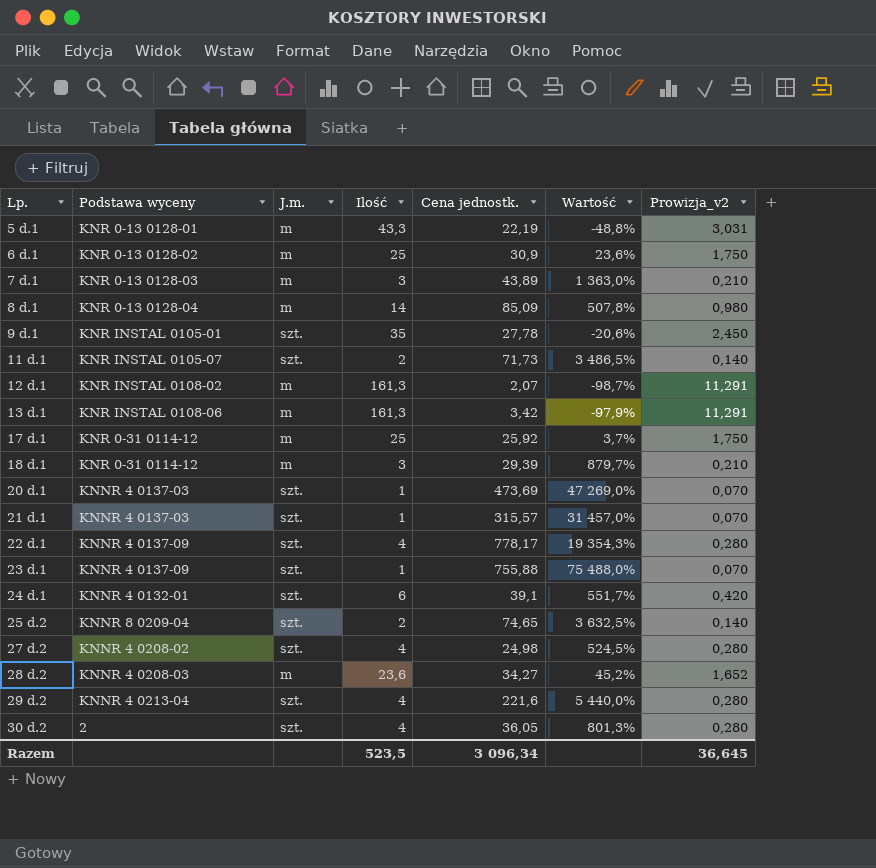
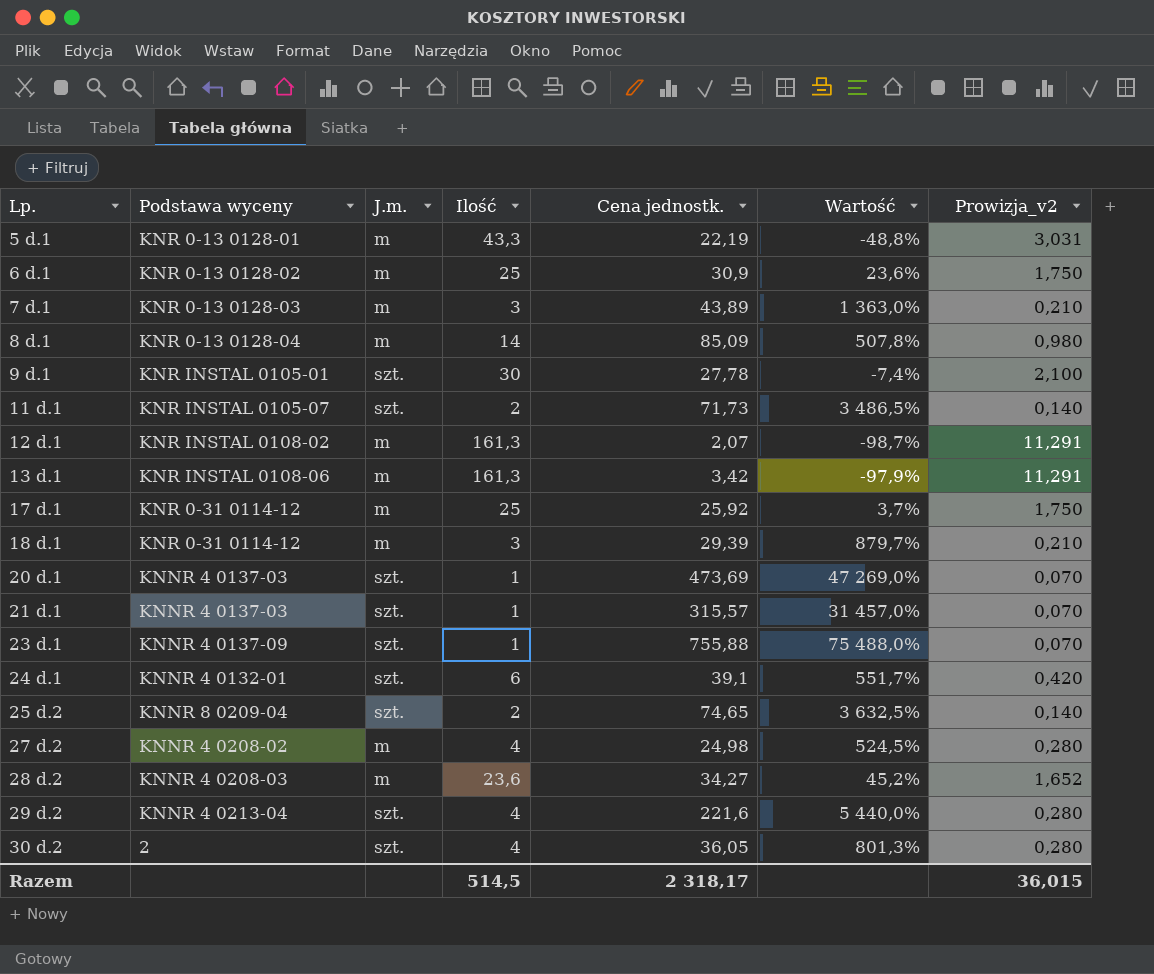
row 22 d.1: KNNR 4 0137-09 | szt. | 4 | 778,17 | 19 354,3% | 0,280 -> none
9 d.1 | Ilość: 35 -> 30
9 d.1 | Wartość: -20,6% -> -7,4%
9 d.1 | Prowizja_v2: 2,450 -> 2,100
27 d.2 | J.m.: szt. -> m
Razem | Ilość: 523,5 -> 514,5
Razem | Cena jednostk.: 3 096,34 -> 2 318,17
Razem | Prowizja_v2: 36,645 -> 36,015

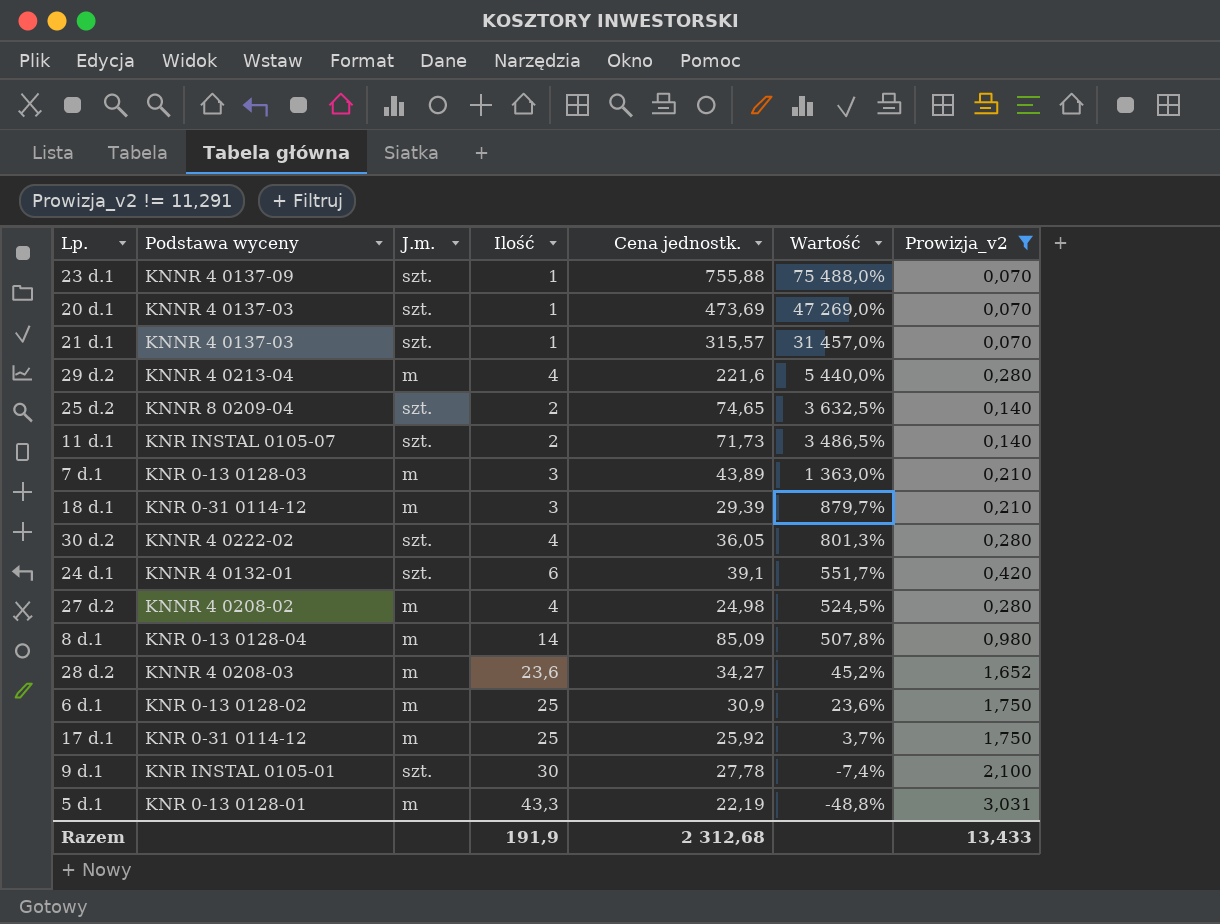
filter: none -> Prowizja_v2 != 11,291
row order: Lp. ascending -> Wartość descending
29 d.2 | J.m.: szt. -> m
30 d.2 | Podstawa wyceny: 2 -> KNNR 4 0222-02
Razem | Ilość: 514,5 -> 191,9
Razem | Cena jednostk.: 2 318,17 -> 2 312,68
Razem | Prowizja_v2: 36,015 -> 13,433

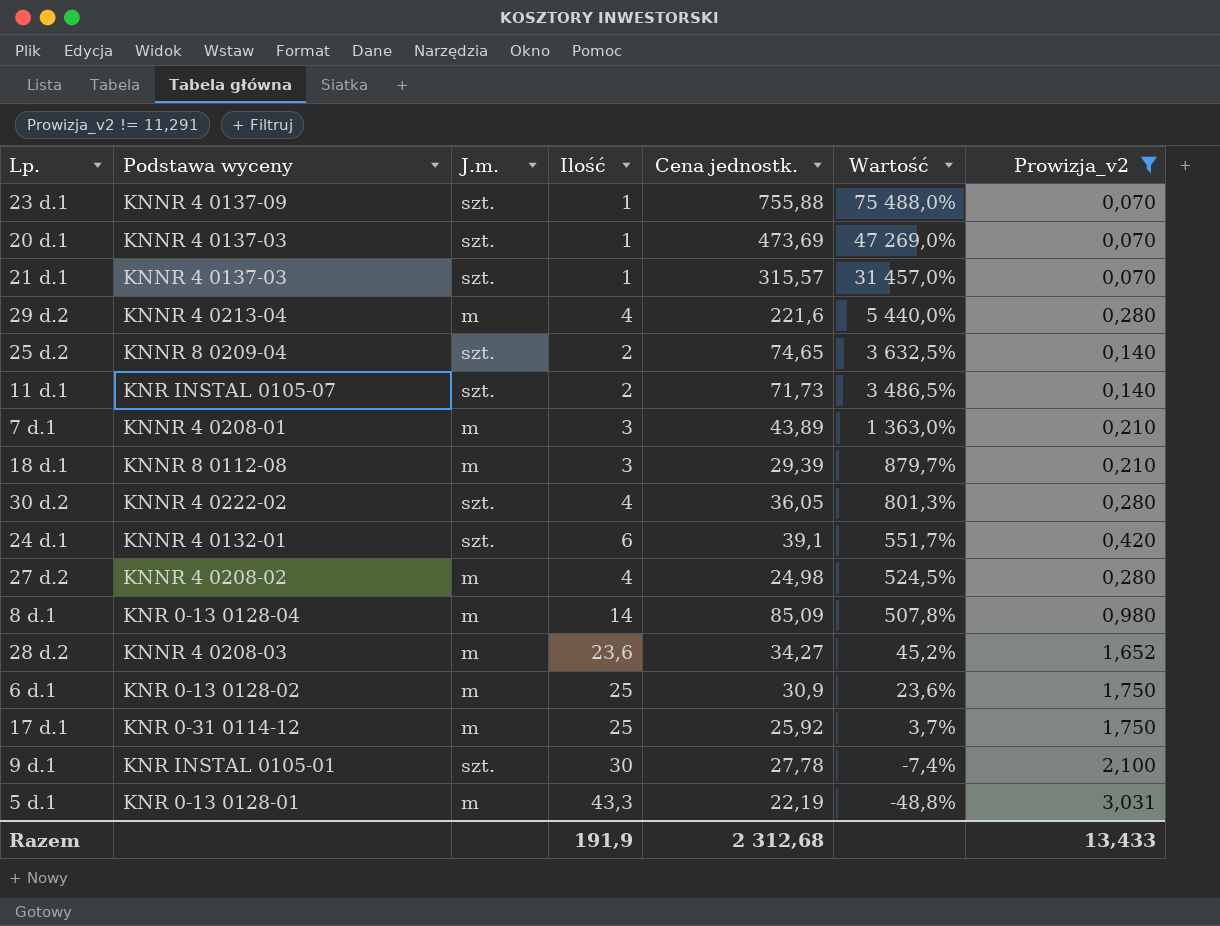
7 d.1 | Podstawa wyceny: KNR 0-13 0128-03 -> KNNR 4 0208-01
18 d.1 | Podstawa wyceny: KNR 0-31 0114-12 -> KNNR 8 0112-08

